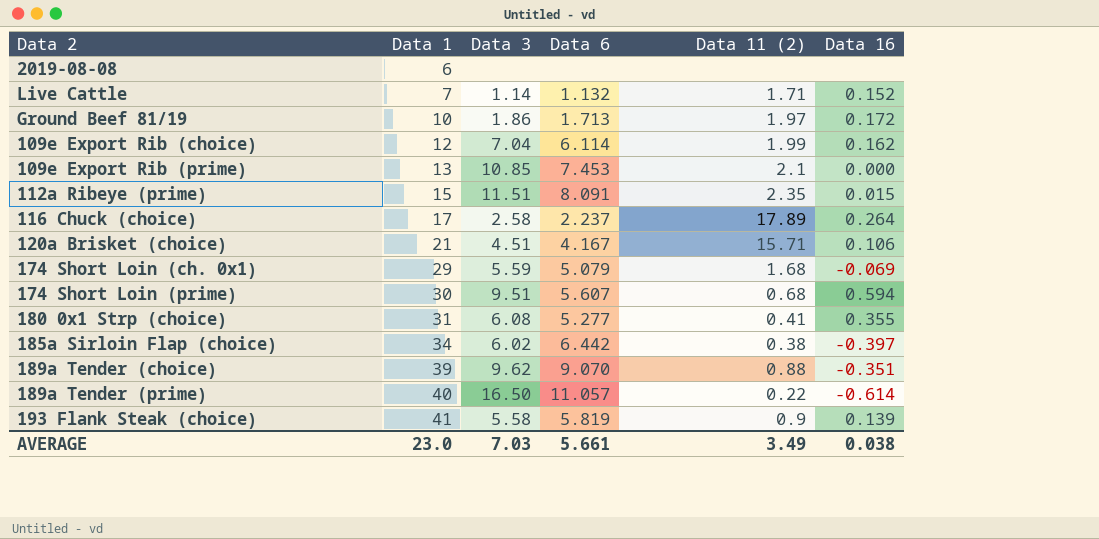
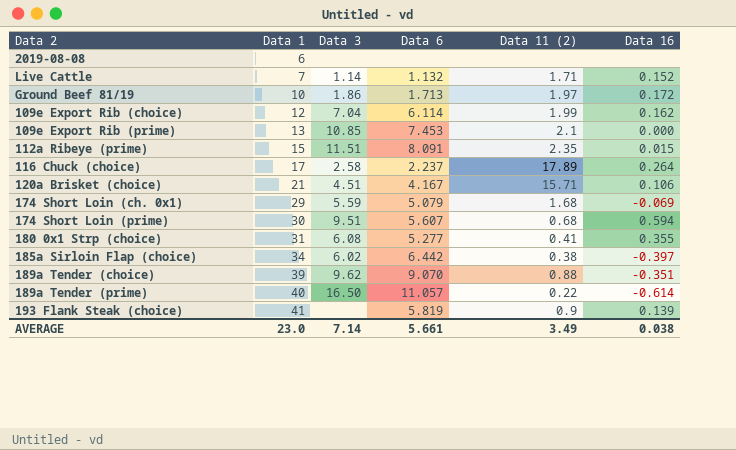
193 Flank Steak (choice) | Data 3: 5.58 -> none
AVERAGE | Data 3: 7.03 -> 7.14

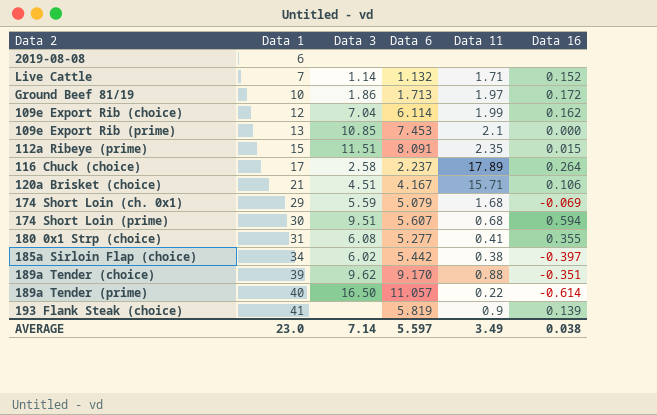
column name: Data 11 (2) -> Data 11
185a Sirloin Flap (choice) | Data 6: 6.442 -> 5.442
189a Tender (choice) | Data 6: 9.070 -> 9.170
AVERAGE | Data 6: 5.661 -> 5.597

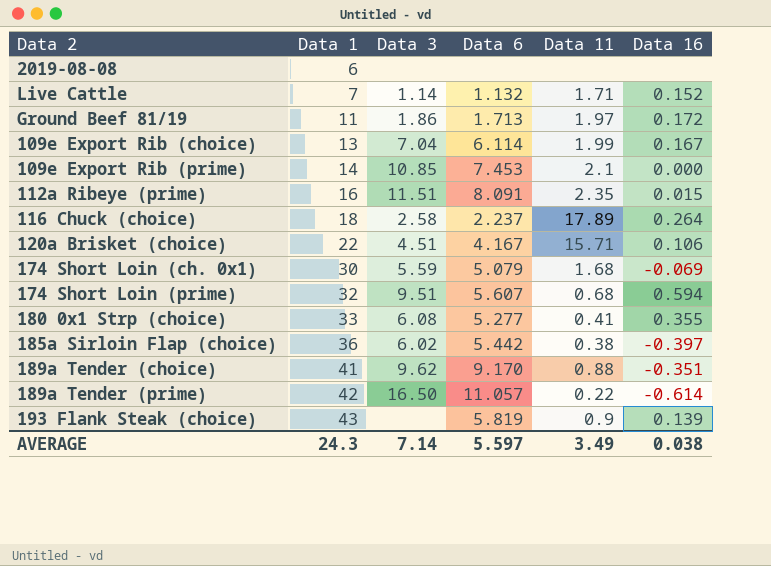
Ground Beef 81/19 | Data 1: 10 -> 11
109e Export Rib (choice) | Data 1: 12 -> 13
109e Export Rib (choice) | Data 16: 0.162 -> 0.167
109e Export Rib (prime) | Data 1: 13 -> 14
112a Ribeye (prime) | Data 1: 15 -> 16
116 Chuck (choice) | Data 1: 17 -> 18
120a Brisket (choice) | Data 1: 21 -> 22
174 Short Loin (ch. 0x1) | Data 1: 29 -> 30
174 Short Loin (prime) | Data 1: 30 -> 32
180 0x1 Strp (choice) | Data 1: 31 -> 33
185a Sirloin Flap (choice) | Data 1: 34 -> 36
189a Tender (choice) | Data 1: 39 -> 41
189a Tender (prime) | Data 1: 40 -> 42
193 Flank Steak (choice) | Data 1: 41 -> 43
AVERAGE | Data 1: 23.0 -> 24.3

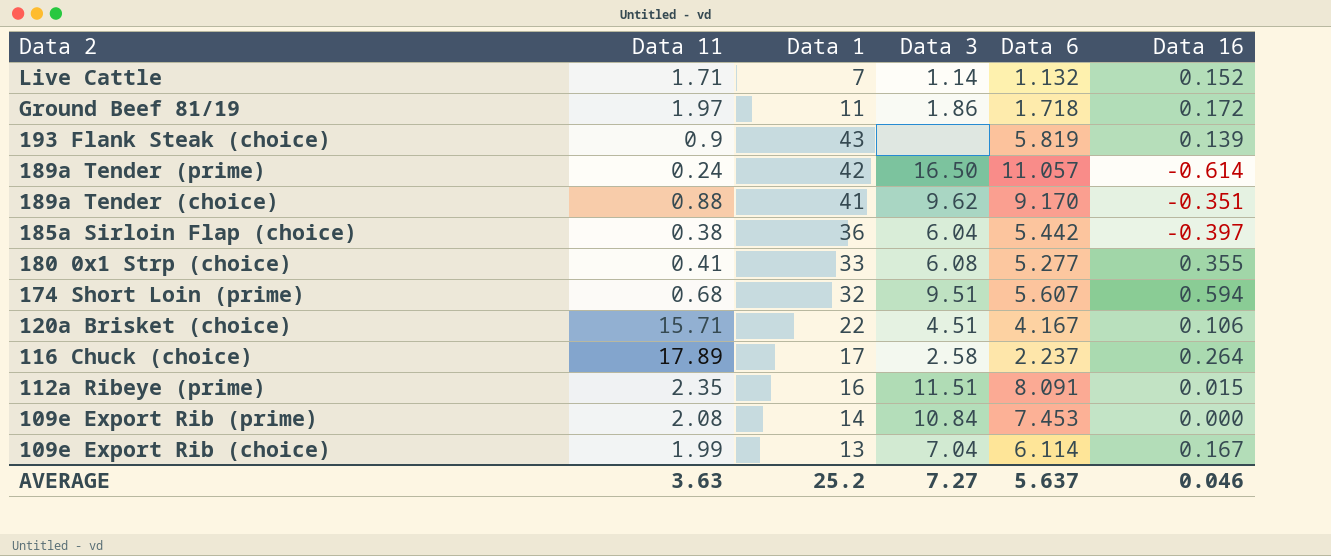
row order: Data 1 ascending -> Data 2 descending
column Data 11 | position: 5 -> 2
row 2019-08-08: 6 | none | none | none | none -> none
row 174 Short Loin (ch. 0x1): 30 | 5.59 | 5.079 | 1.68 | -0.069 -> none
Ground Beef 81/19 | Data 6: 1.713 -> 1.718
189a Tender (prime) | Data 11: 0.22 -> 0.24
185a Sirloin Flap (choice) | Data 3: 6.02 -> 6.04
116 Chuck (choice) | Data 1: 18 -> 17
109e Export Rib (prime) | Data 11: 2.1 -> 2.08
109e Export Rib (prime) | Data 3: 10.85 -> 10.84
AVERAGE | Data 11: 3.49 -> 3.63
AVERAGE | Data 1: 24.3 -> 25.2
AVERAGE | Data 3: 7.14 -> 7.27
AVERAGE | Data 6: 5.597 -> 5.637
AVERAGE | Data 16: 0.038 -> 0.046

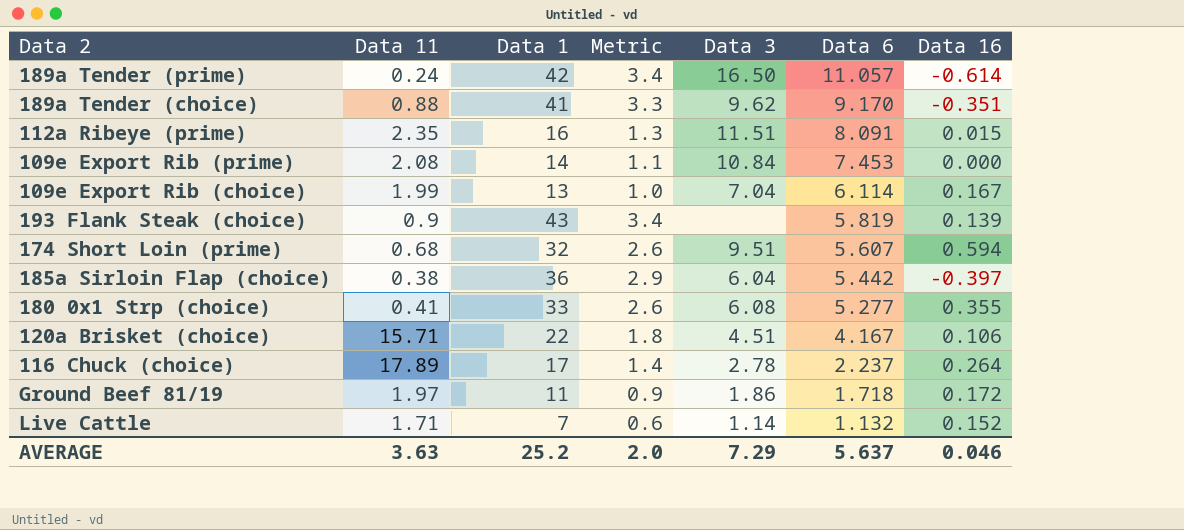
row order: Data 2 descending -> Data 6 descending
column Metric | formula: none -> [Data 1] * 0.08
116 Chuck (choice) | Data 3: 2.58 -> 2.78
AVERAGE | Data 3: 7.27 -> 7.29

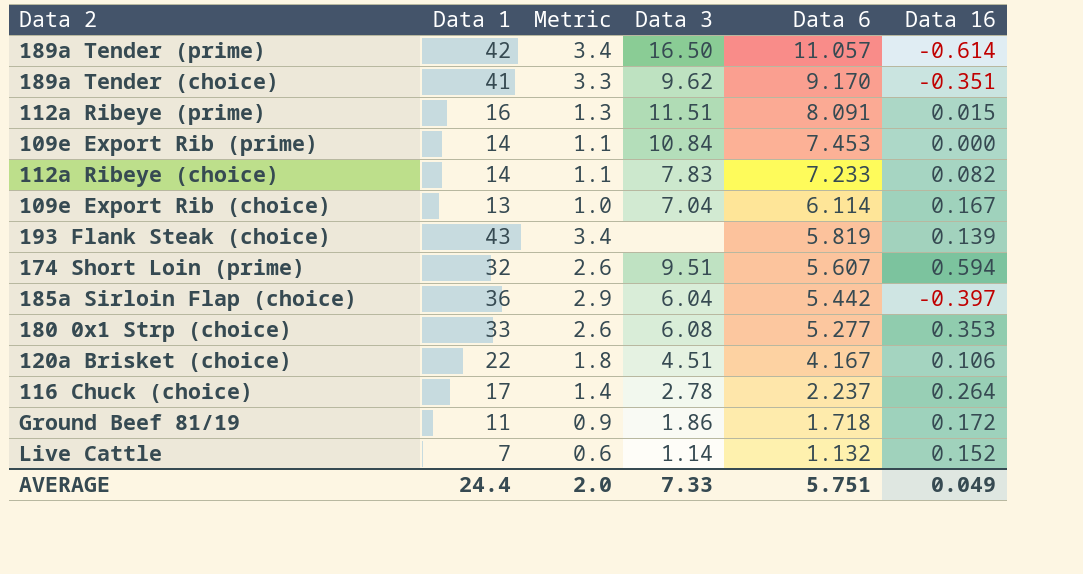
column Data 11 | position: 2 -> none
row 112a Ribeye (choice): none -> 14 | 1.1 | 7.83 | 7.233 | 0.082
180 0x1 Strp (choice) | Data 16: 0.355 -> 0.353
AVERAGE | Data 1: 25.2 -> 24.4
AVERAGE | Data 3: 7.29 -> 7.33
AVERAGE | Data 6: 5.637 -> 5.751
AVERAGE | Data 16: 0.046 -> 0.049

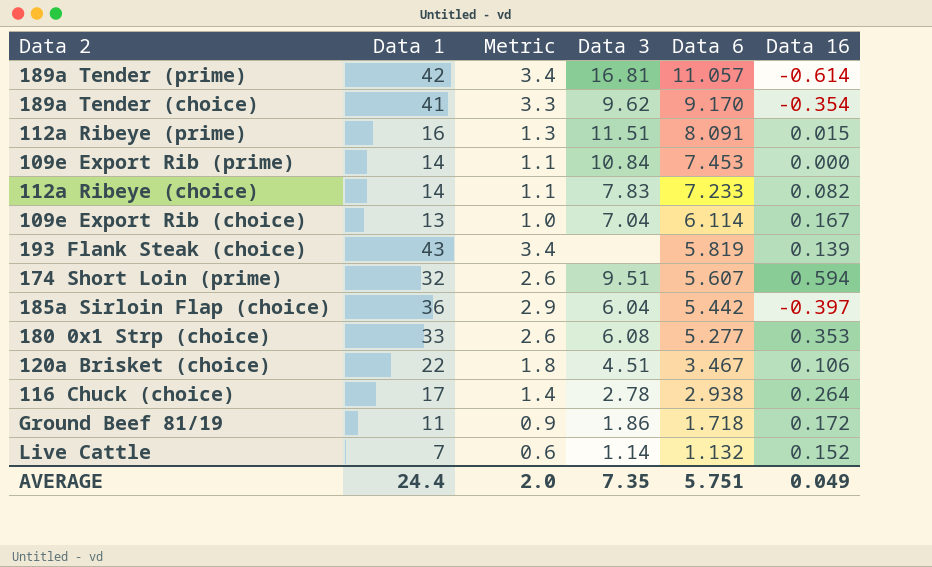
189a Tender (prime) | Data 3: 16.50 -> 16.81
189a Tender (choice) | Data 16: -0.351 -> -0.354
120a Brisket (choice) | Data 6: 4.167 -> 3.467
116 Chuck (choice) | Data 6: 2.237 -> 2.938
AVERAGE | Data 3: 7.33 -> 7.35

